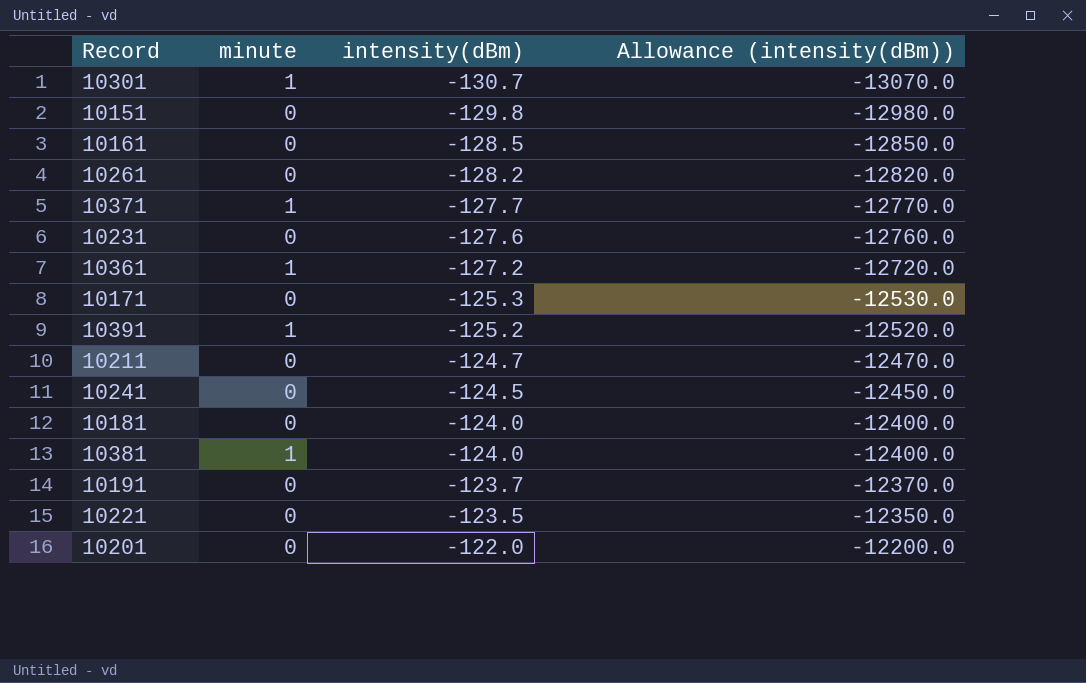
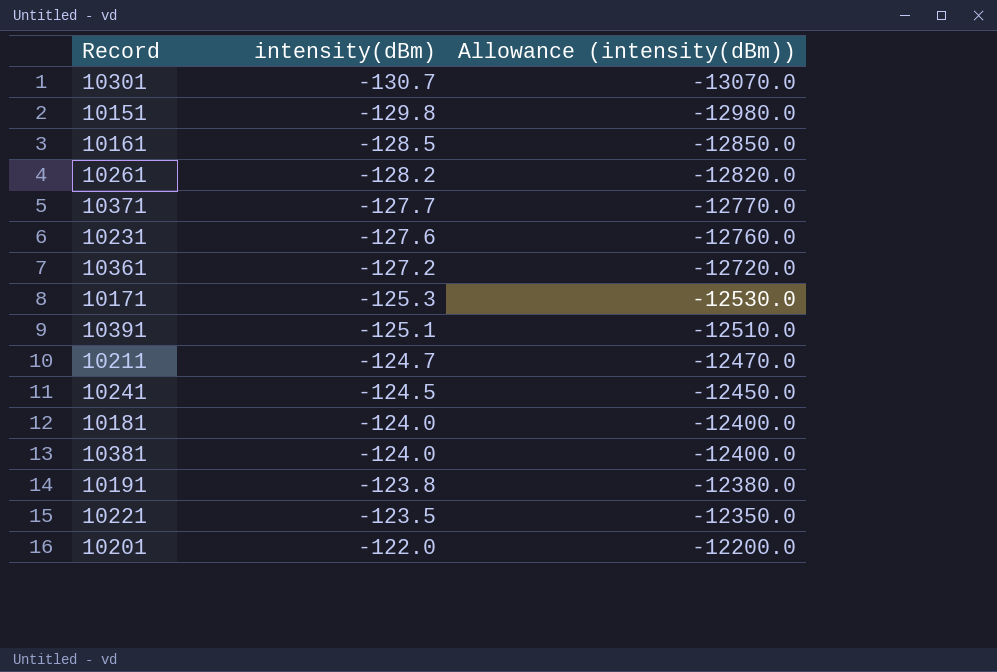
column minute | position: 2 -> none
10391 | intensity(dBm): -125.2 -> -125.1
10391 | Allowance (intensity(dBm)): -12520.0 -> -12510.0
10191 | intensity(dBm): -123.7 -> -123.8
10191 | Allowance (intensity(dBm)): -12370.0 -> -12380.0

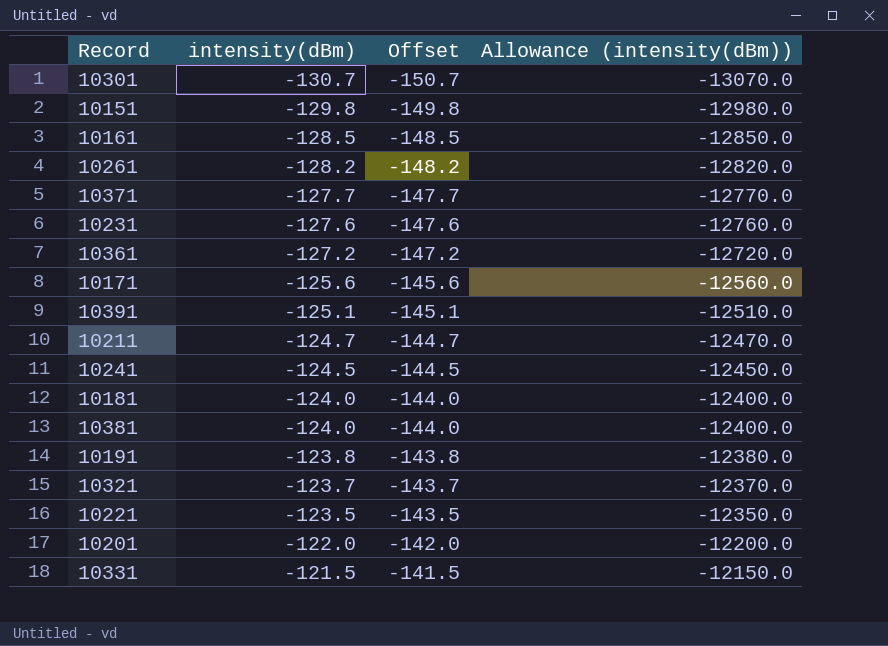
column Offset | formula: none -> [intensity(dBm)] - 20
10171 | intensity(dBm): -125.3 -> -125.6
10171 | Allowance (intensity(dBm)): -12530.0 -> -12560.0
row 10321: none -> -123.7 | -143.7 | -12370.0
row 10331: none -> -121.5 | -141.5 | -12150.0

